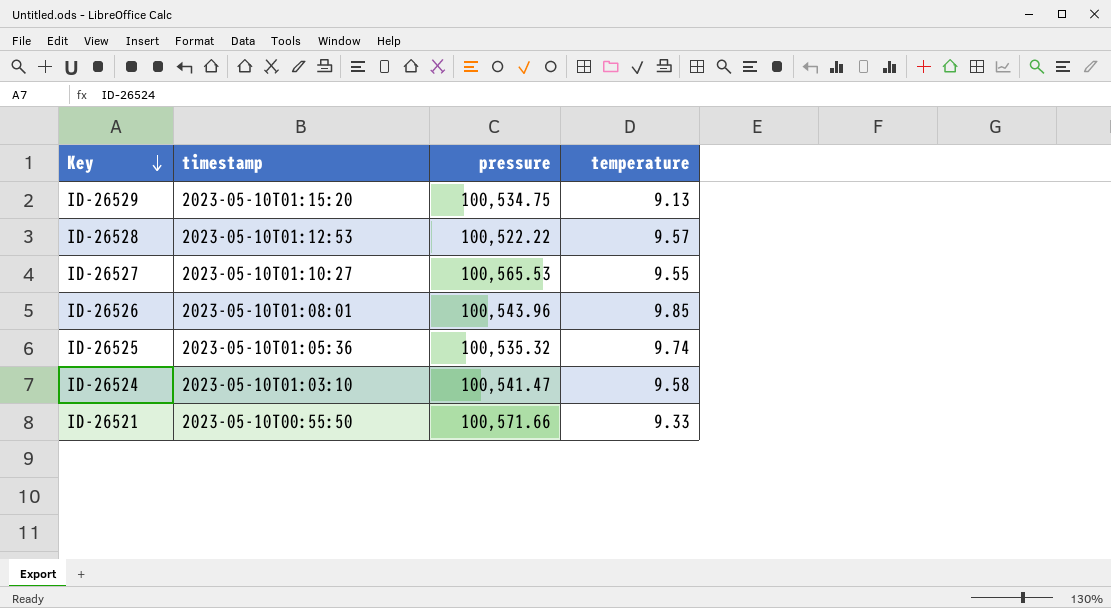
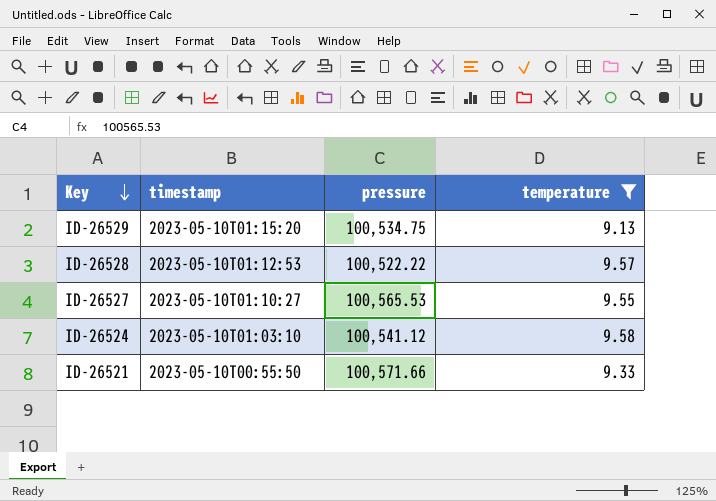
filter: none -> temperature <= 9.58
ID-26524 | pressure: 100,541.47 -> 100,541.12

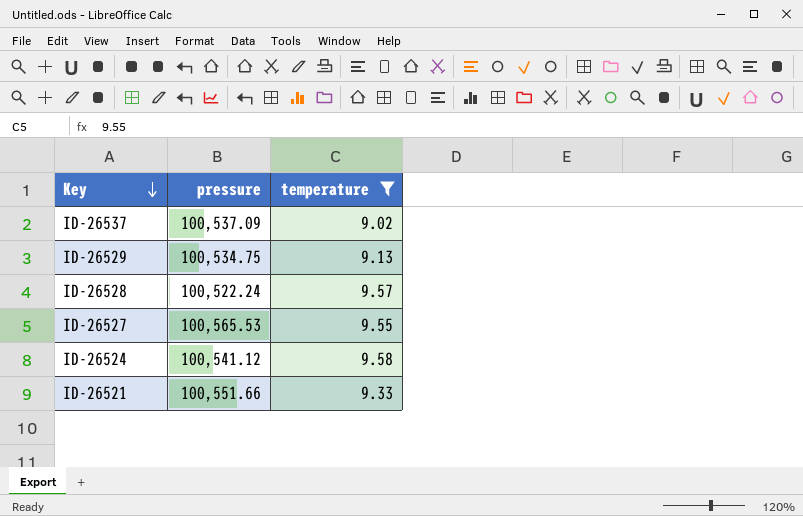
column timestamp | position: 2 -> none
row ID-26537: none -> 100,537.09 | 9.02
ID-26528 | pressure: 100,522.22 -> 100,522.24
ID-26521 | pressure: 100,571.66 -> 100,551.66

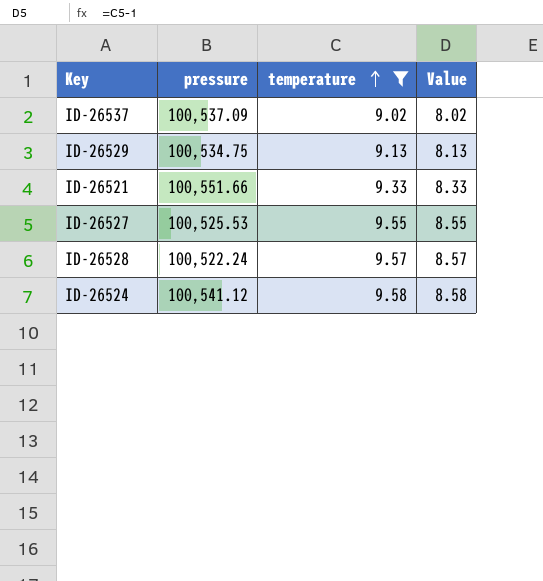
row order: Key descending -> temperature ascending
column Value | formula: none -> [temperature] - 1
ID-26527 | pressure: 100,565.53 -> 100,525.53

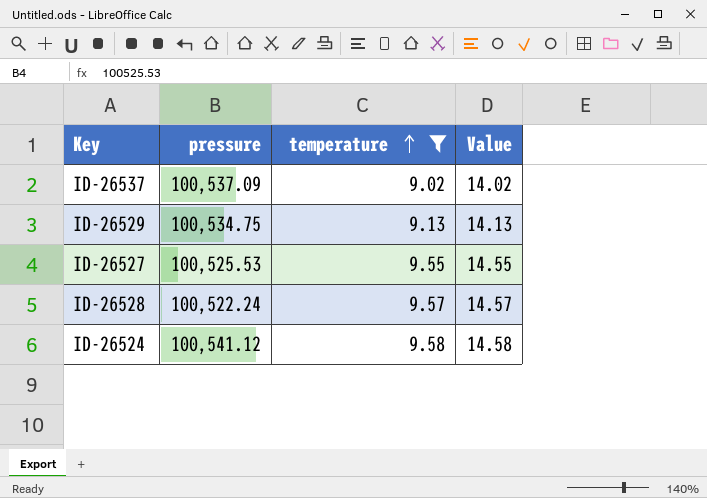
column Value | formula: [temperature] - 1 -> [temperature] + 5
row ID-26521: 100,551.66 | 9.33 | 8.33 -> none

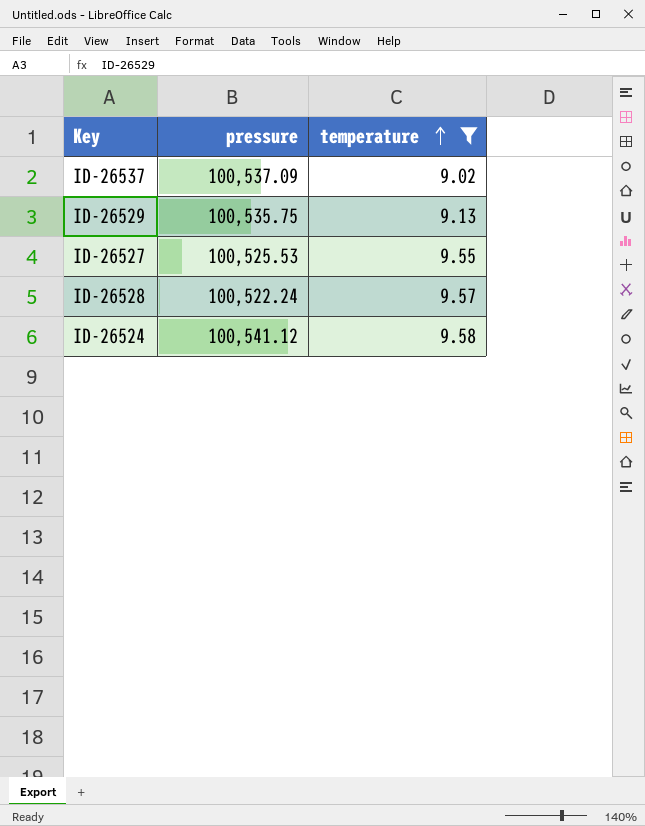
column Value | formula: [temperature] + 5 -> none
ID-26529 | pressure: 100,534.75 -> 100,535.75

